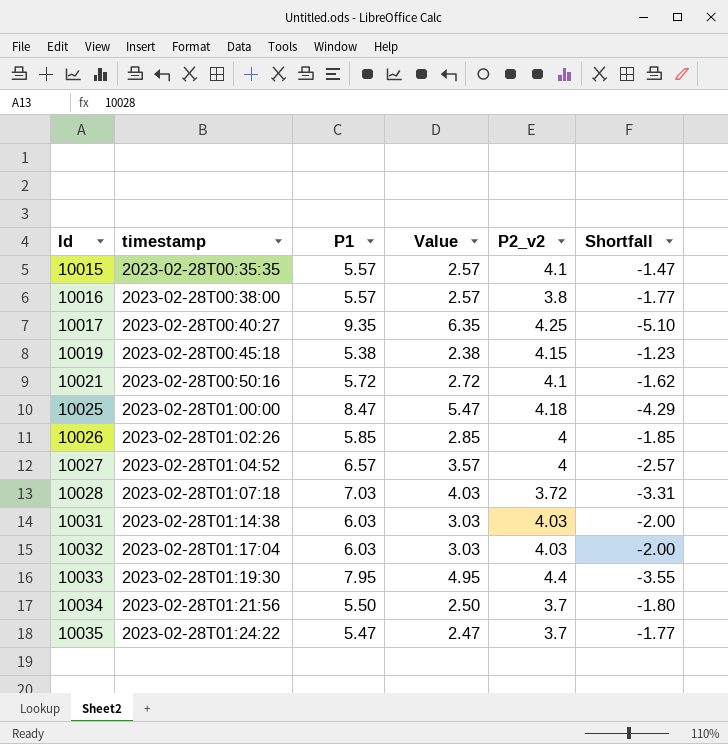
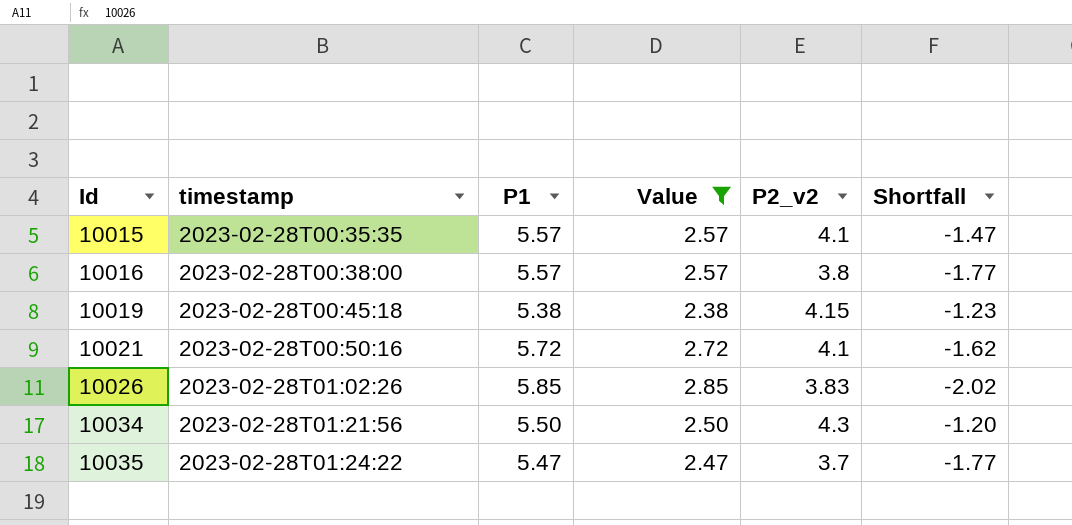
filter: none -> Value <= 2.85
10026 | P2_v2: 4 -> 3.83
10026 | Shortfall: -1.85 -> -2.02
10034 | P2_v2: 3.7 -> 4.3
10034 | Shortfall: -1.80 -> -1.20

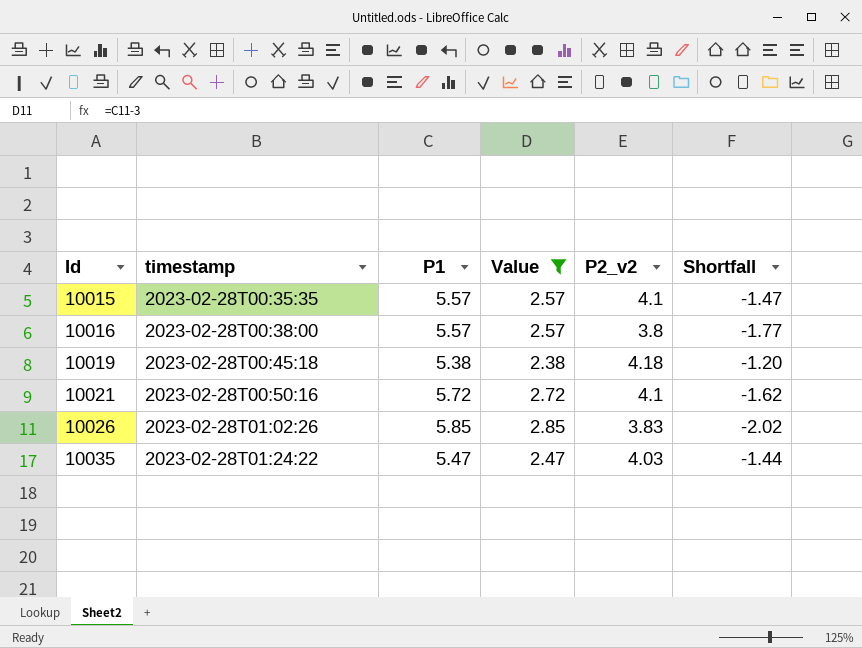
row 10034: 2023-02-28T01:21:56 | 5.50 | 2.50 | 4.3 | -1.20 -> none
10019 | P2_v2: 4.15 -> 4.18
10019 | Shortfall: -1.23 -> -1.20
10035 | P2_v2: 3.7 -> 4.03
10035 | Shortfall: -1.77 -> -1.44

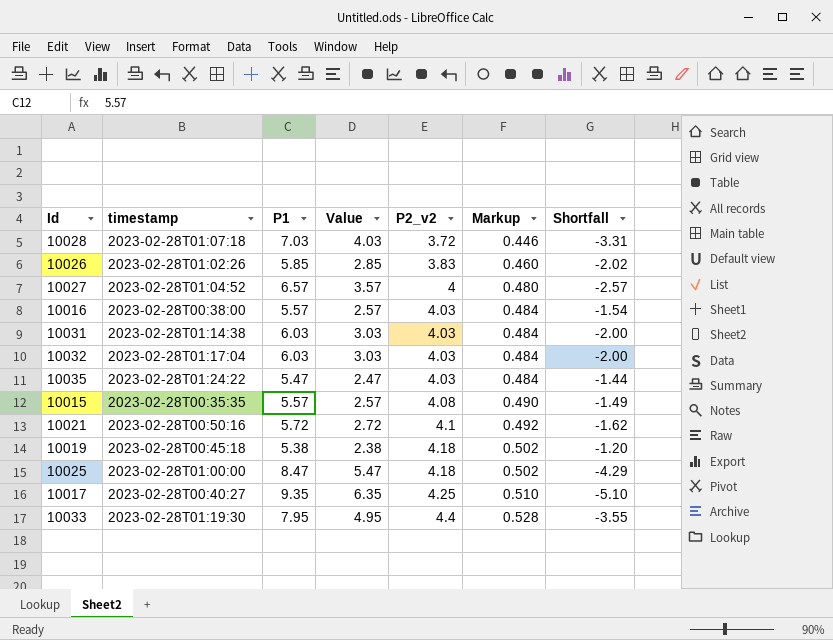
filter: Value <= 2.85 -> none
row order: Id ascending -> P2_v2 ascending
column Markup | formula: none -> [P2_v2] * 0.12
10016 | P2_v2: 3.8 -> 4.03
10016 | Shortfall: -1.77 -> -1.54
10015 | P2_v2: 4.1 -> 4.08
10015 | Shortfall: -1.47 -> -1.49

